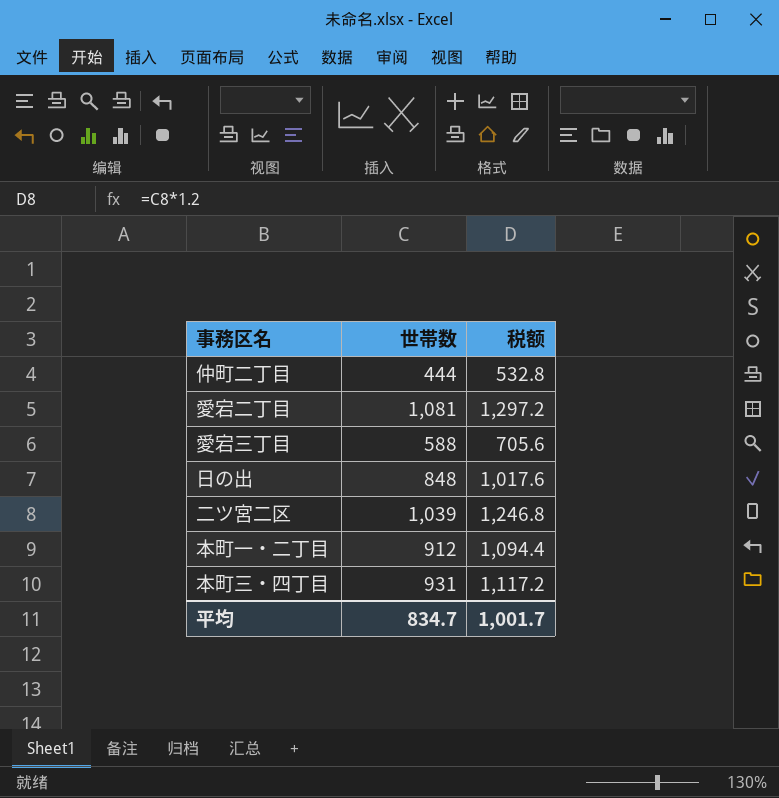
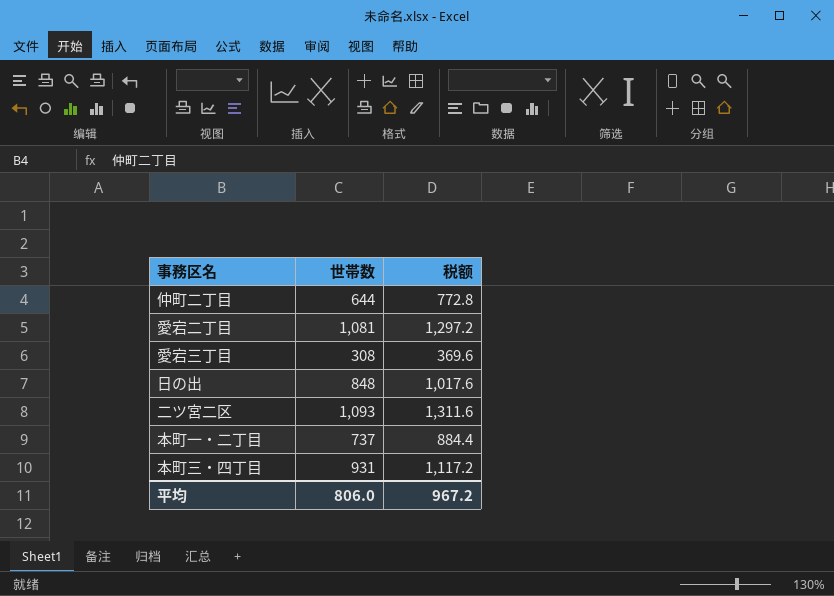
仲町二丁目 | 世帯数: 444 -> 644
仲町二丁目 | 税额: 532.8 -> 772.8
愛宕三丁目 | 世帯数: 588 -> 308
愛宕三丁目 | 税额: 705.6 -> 369.6
二ツ宮二区 | 世帯数: 1,039 -> 1,093
二ツ宮二区 | 税额: 1,246.8 -> 1,311.6
本町一・二丁目 | 世帯数: 912 -> 737
本町一・二丁目 | 税额: 1,094.4 -> 884.4
平均 | 世帯数: 834.7 -> 806.0
平均 | 税额: 1,001.7 -> 967.2

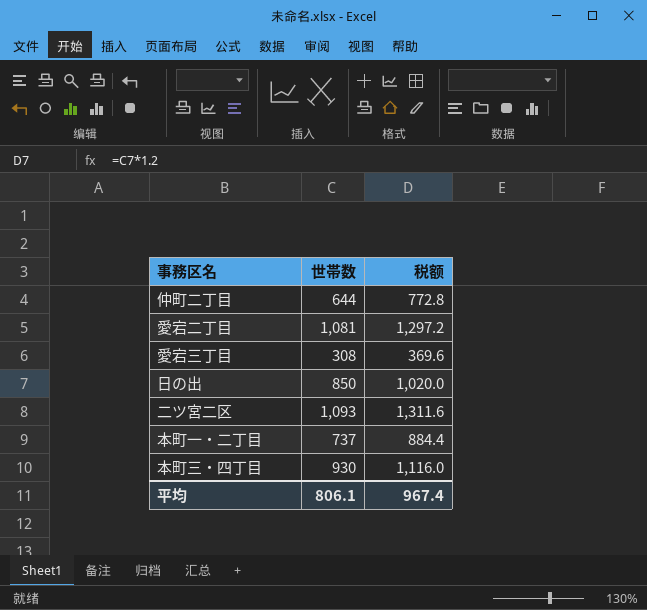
日の出 | 世帯数: 848 -> 850
日の出 | 税额: 1,017.6 -> 1,020.0
本町三・四丁目 | 世帯数: 931 -> 930
本町三・四丁目 | 税额: 1,117.2 -> 1,116.0
平均 | 世帯数: 806.0 -> 806.1
平均 | 税额: 967.2 -> 967.4

